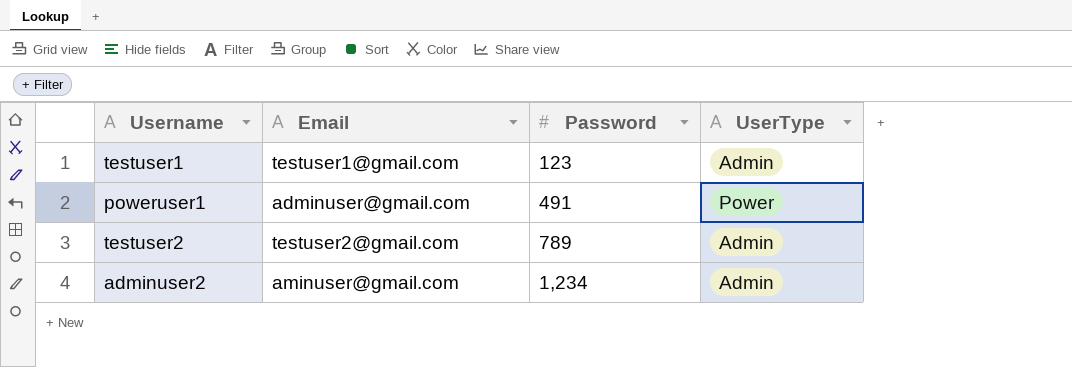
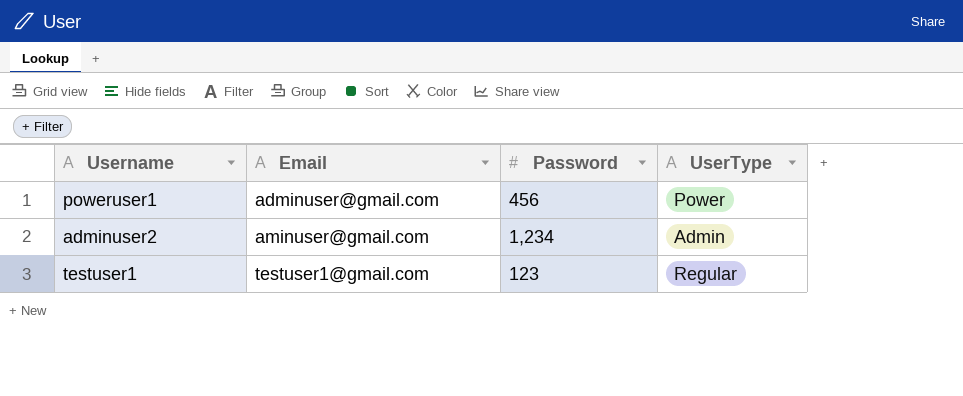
row order: Password ascending -> Email ascending
row testuser2: testuser2@gmail.com | 789 | Admin -> none
poweruser1 | Password: 491 -> 456
testuser1 | UserType: Admin -> Regular

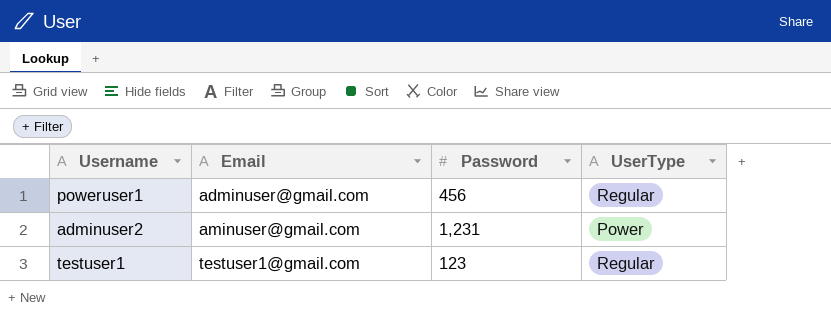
poweruser1 | UserType: Power -> Regular
adminuser2 | Password: 1,234 -> 1,231
adminuser2 | UserType: Admin -> Power

